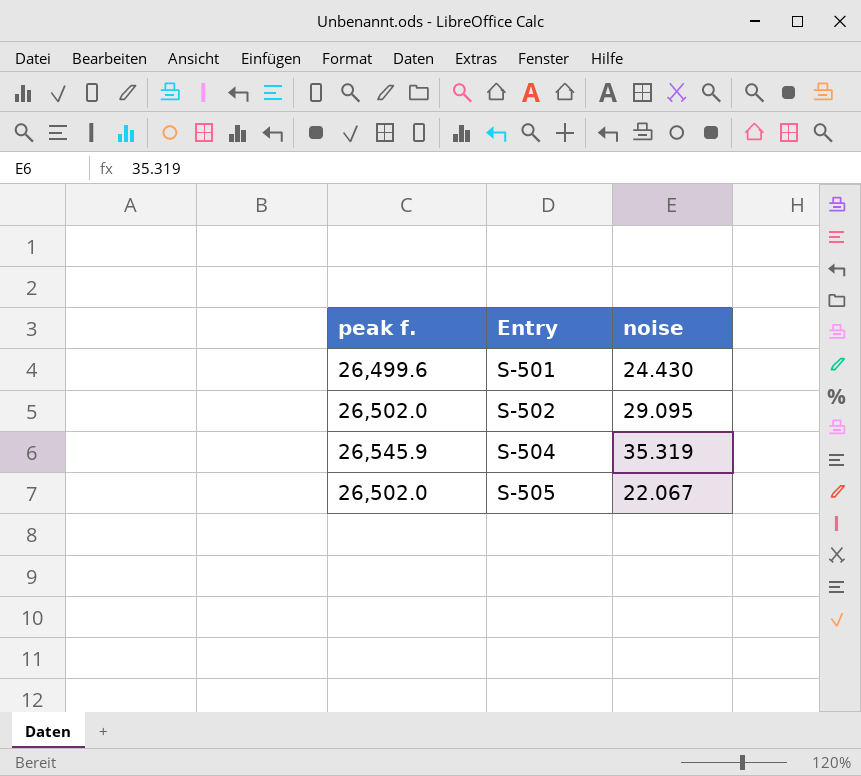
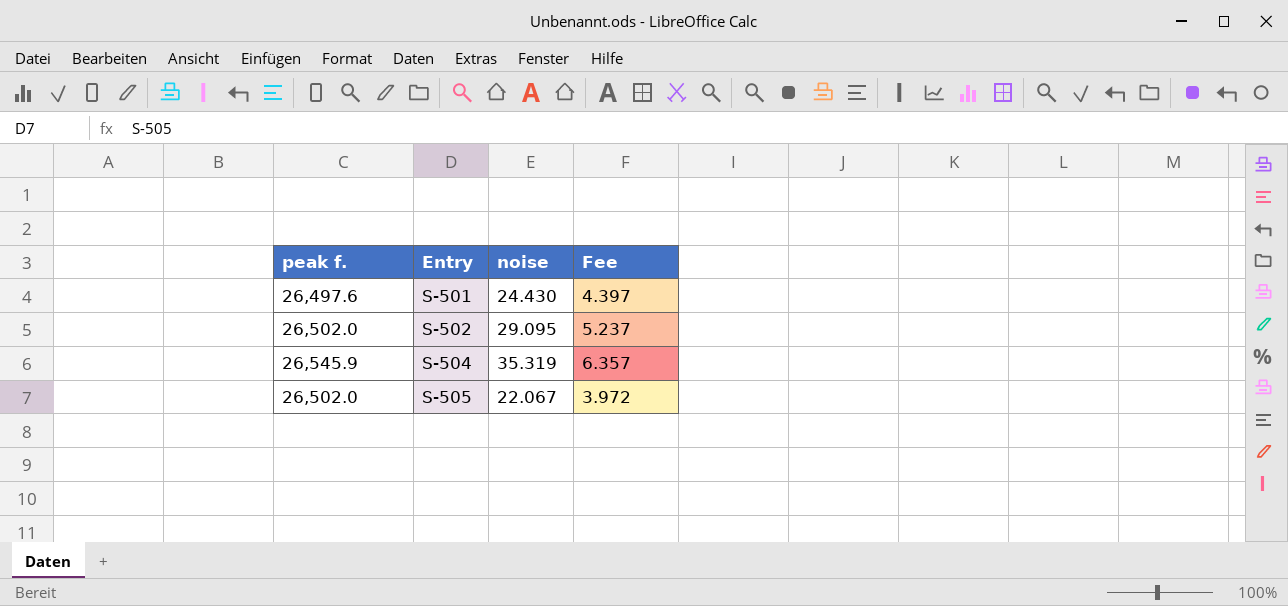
column Fee | formula: none -> [noise] * 0.18
S-501 | peak f.: 26,499.6 -> 26,497.6

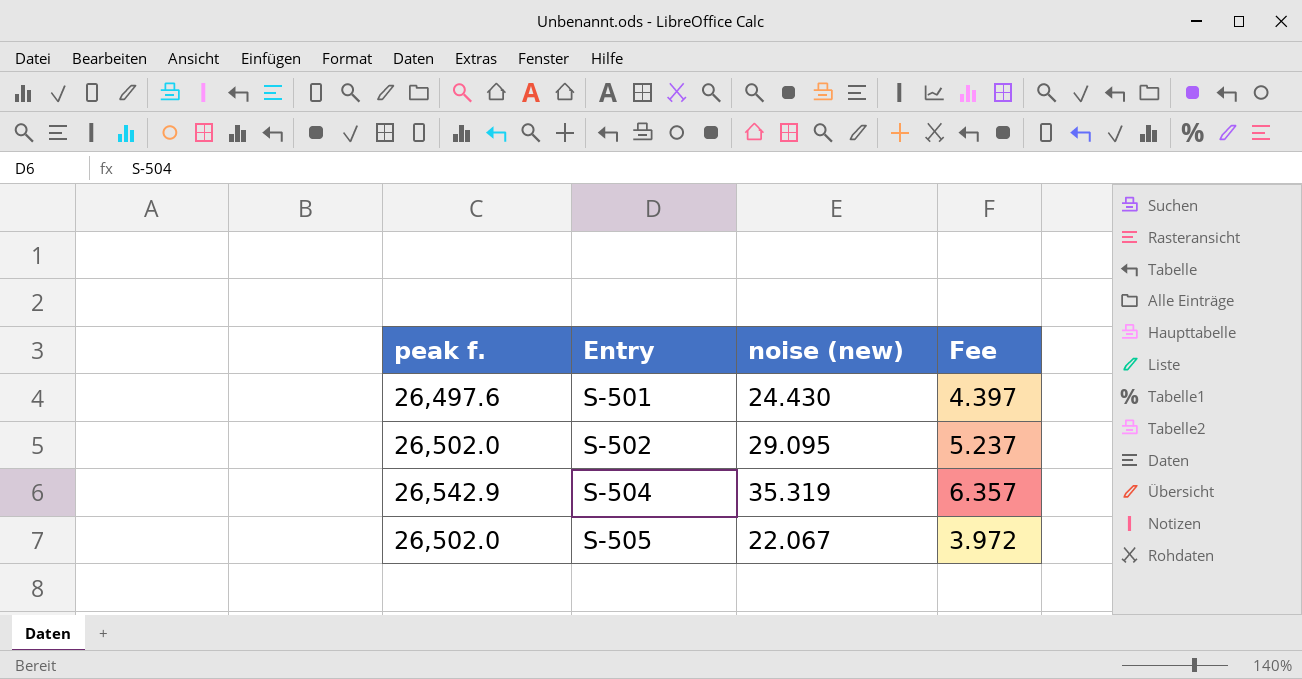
column name: noise -> noise (new)
S-504 | peak f.: 26,545.9 -> 26,542.9

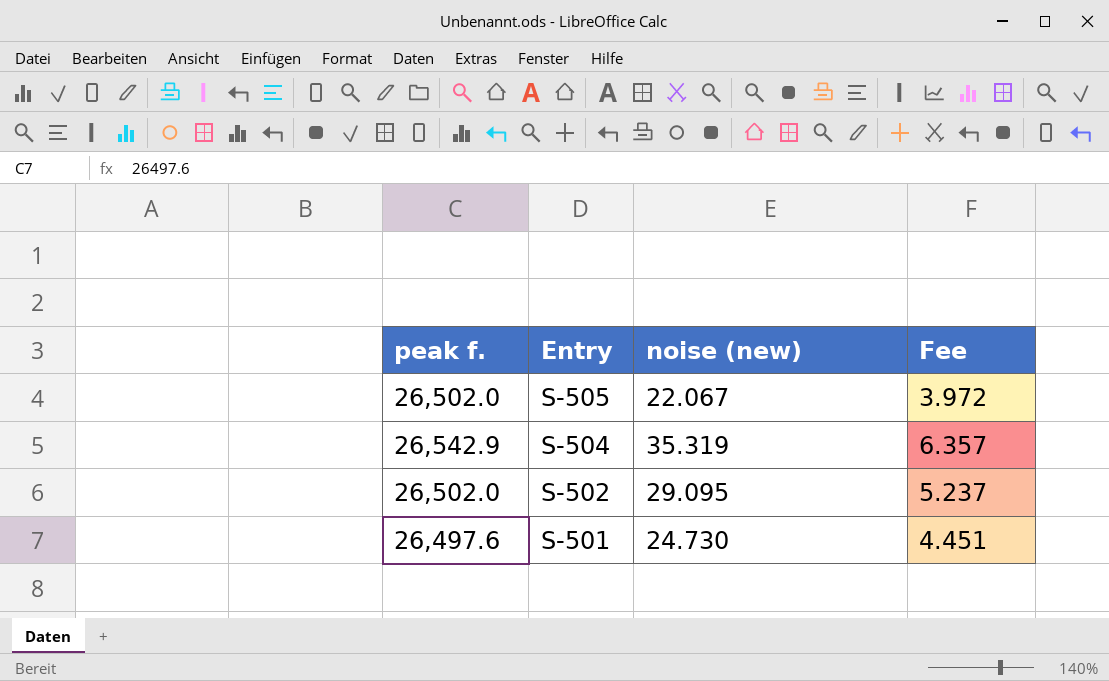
row order: Entry ascending -> Entry descending
S-501 | noise (new): 24.430 -> 24.730
S-501 | Fee: 4.397 -> 4.451

